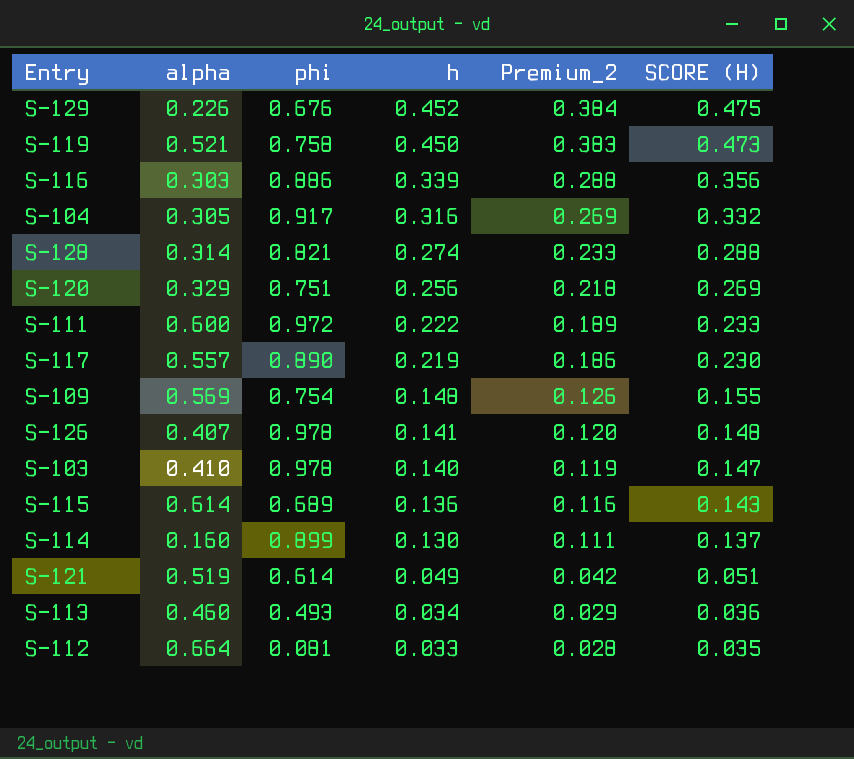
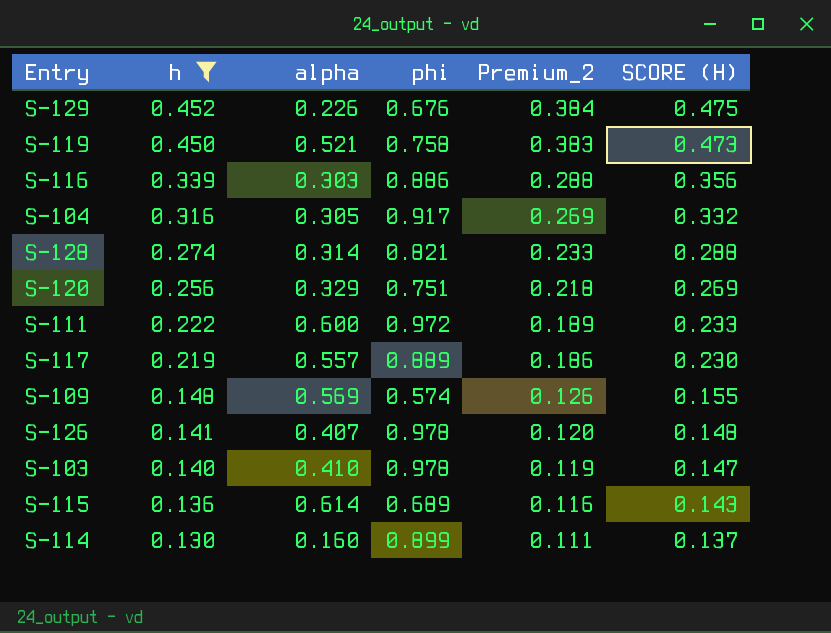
filter: none -> h >= 0.130
column h | position: 4 -> 2
S-117 | phi: 0.890 -> 0.889
S-109 | phi: 0.754 -> 0.574

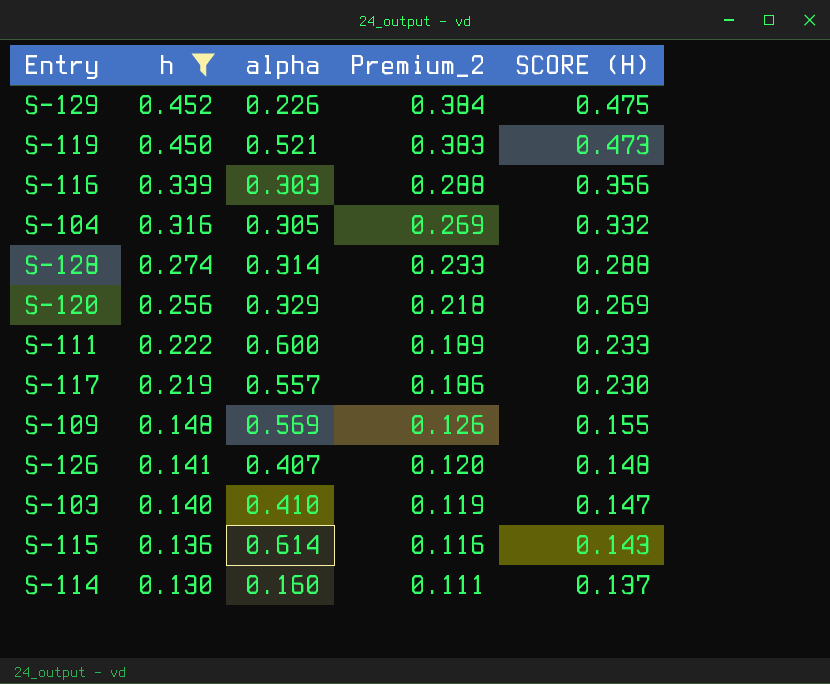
column phi | position: 4 -> none

